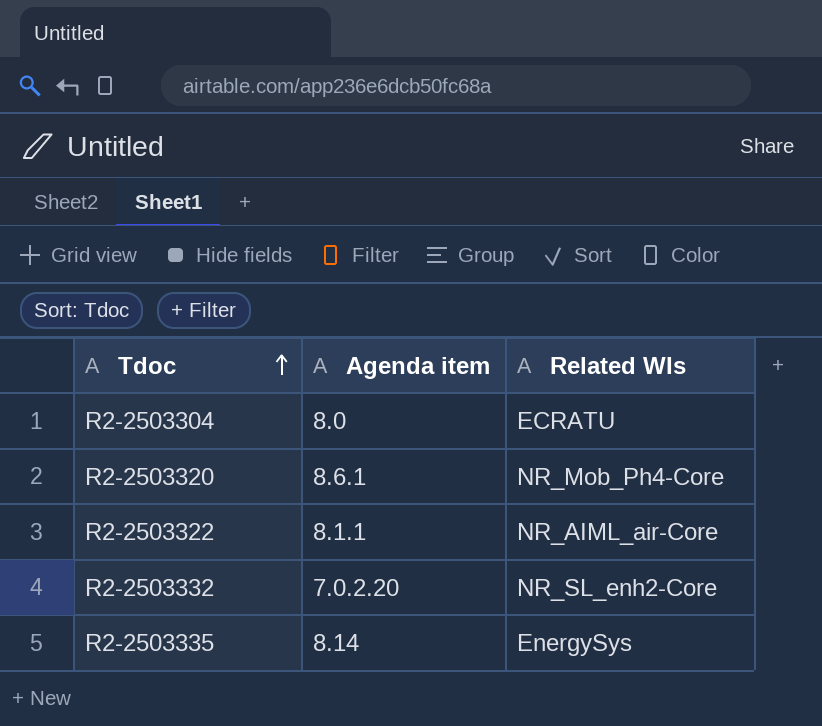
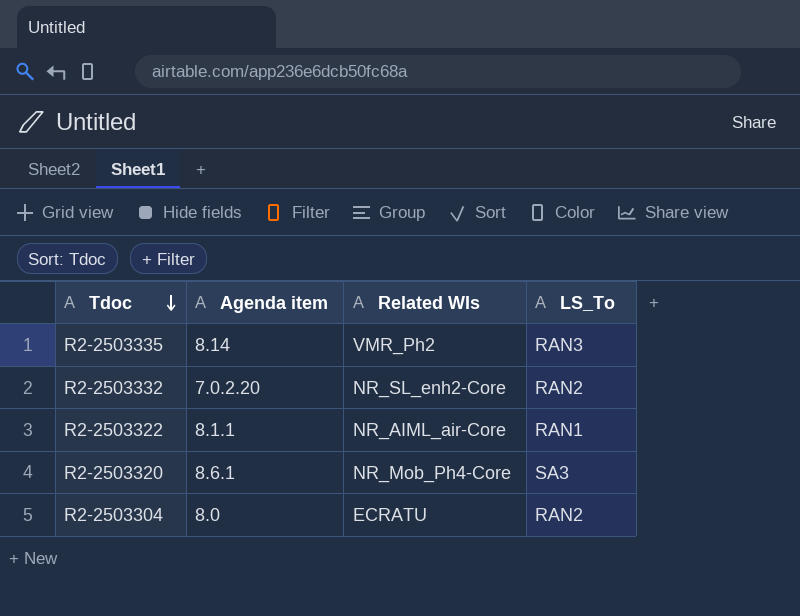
row order: Tdoc ascending -> Tdoc descending
column LS_To | position: none -> 4
R2-2503335 | Related WIs: EnergySys -> VMR_Ph2

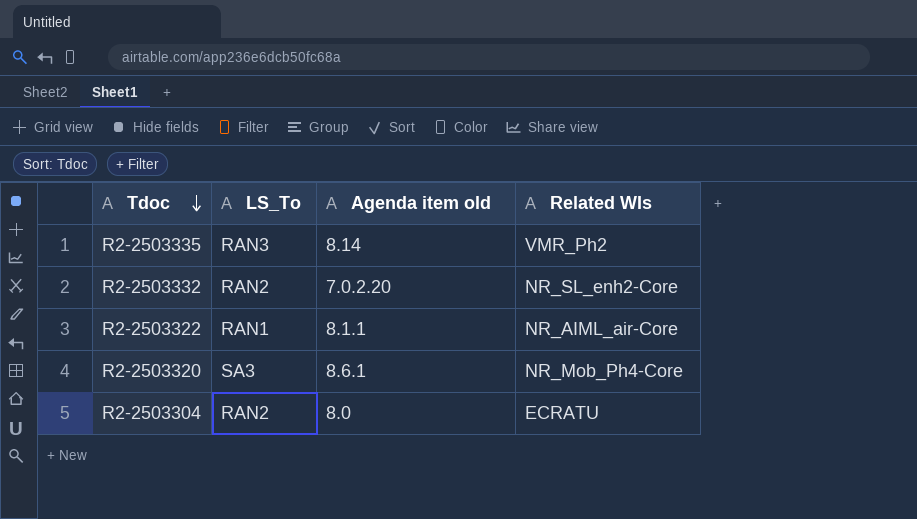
column LS_To | position: 4 -> 2
column name: Agenda item -> Agenda item old

